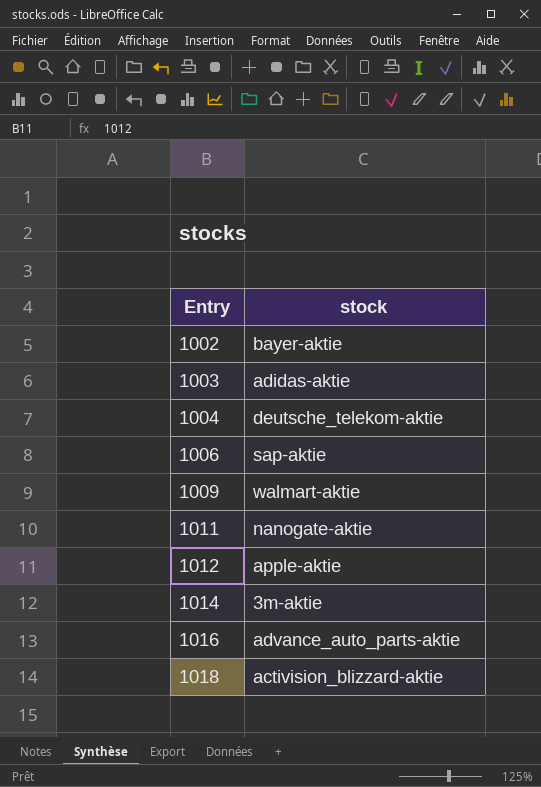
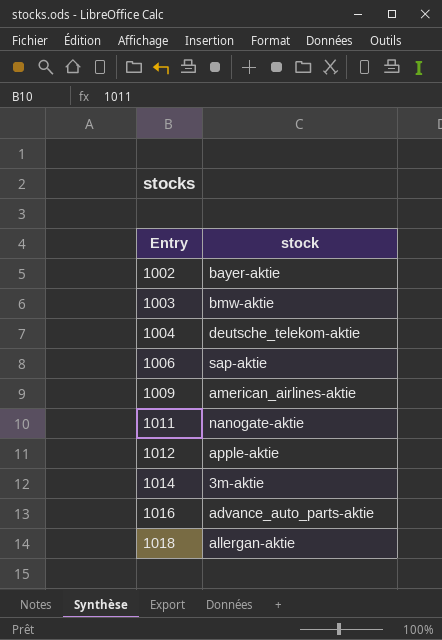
1003 | stock: adidas-aktie -> bmw-aktie
1009 | stock: walmart-aktie -> american_airlines-aktie
1018 | stock: activision_blizzard-aktie -> allergan-aktie

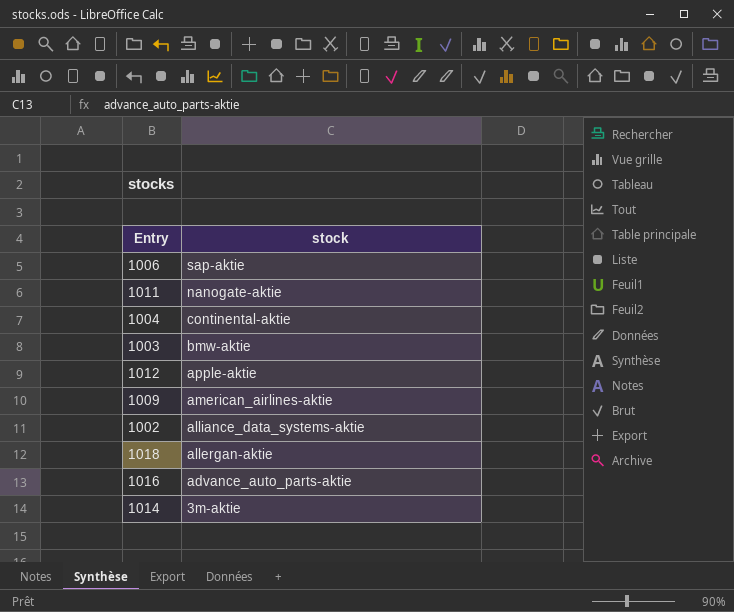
row order: Entry ascending -> stock descending
1004 | stock: deutsche_telekom-aktie -> continental-aktie
1002 | stock: bayer-aktie -> alliance_data_systems-aktie

